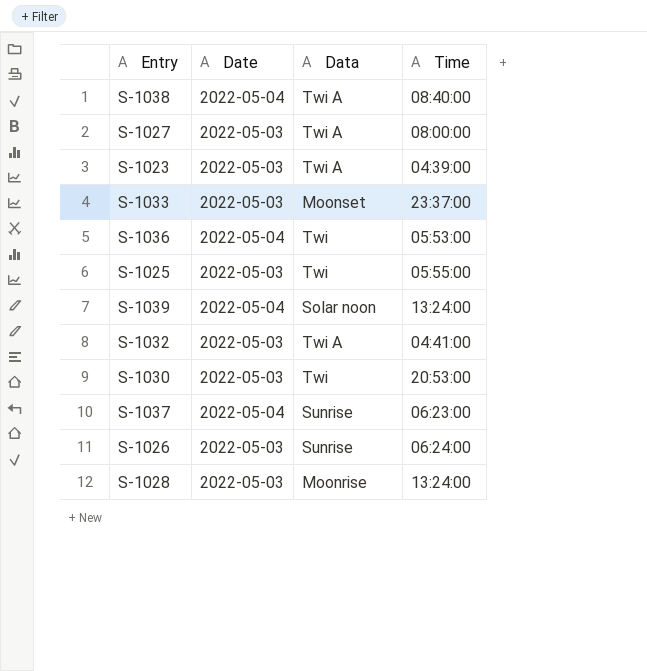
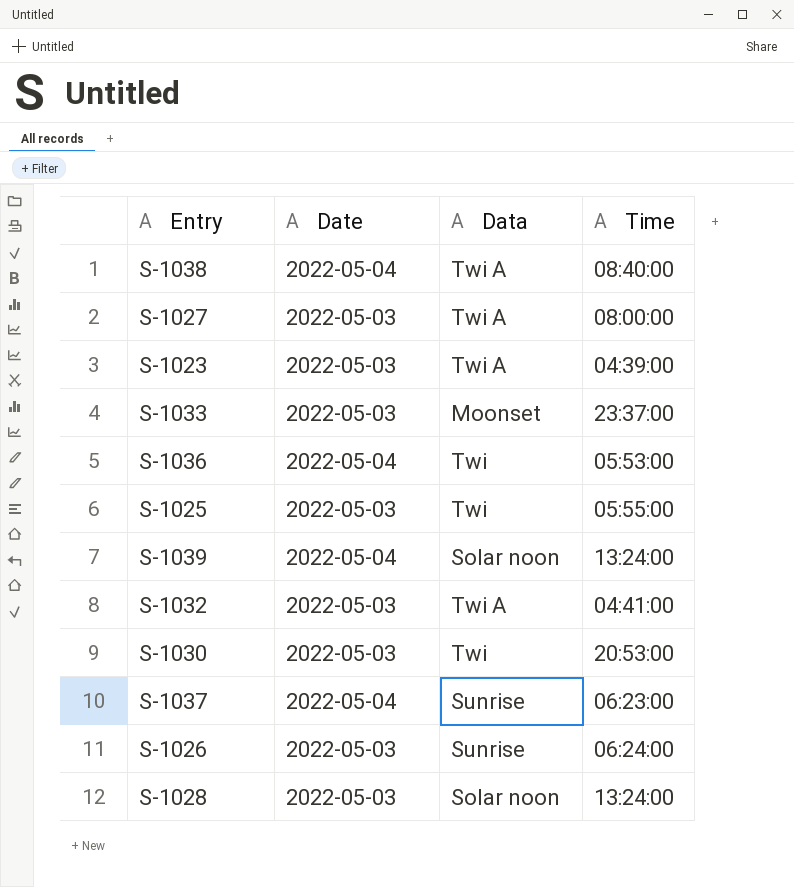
S-1028 | Data: Moonrise -> Solar noon

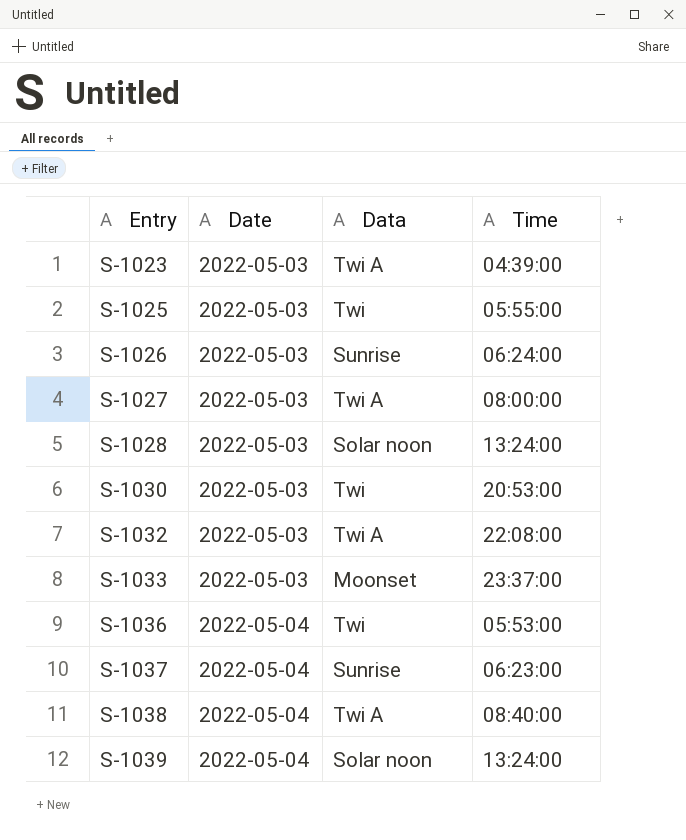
row order: none -> Entry ascending
S-1032 | Time: 04:41:00 -> 22:08:00

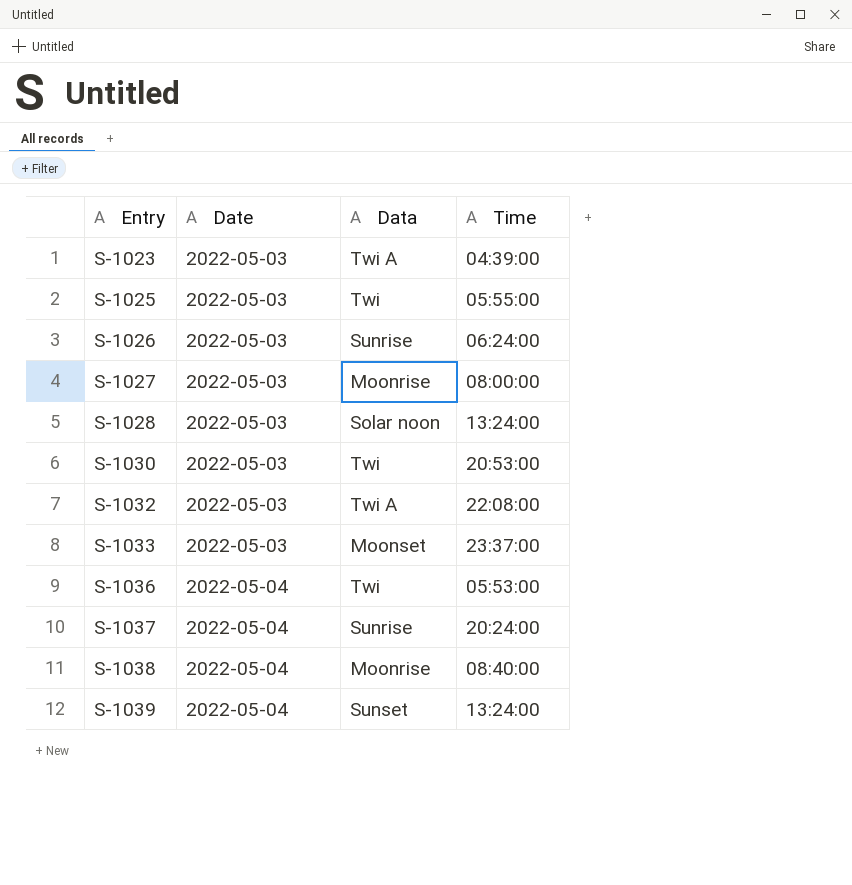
S-1027 | Data: Twi A -> Moonrise
S-1037 | Time: 06:23:00 -> 20:24:00
S-1038 | Data: Twi A -> Moonrise
S-1039 | Data: Solar noon -> Sunset

